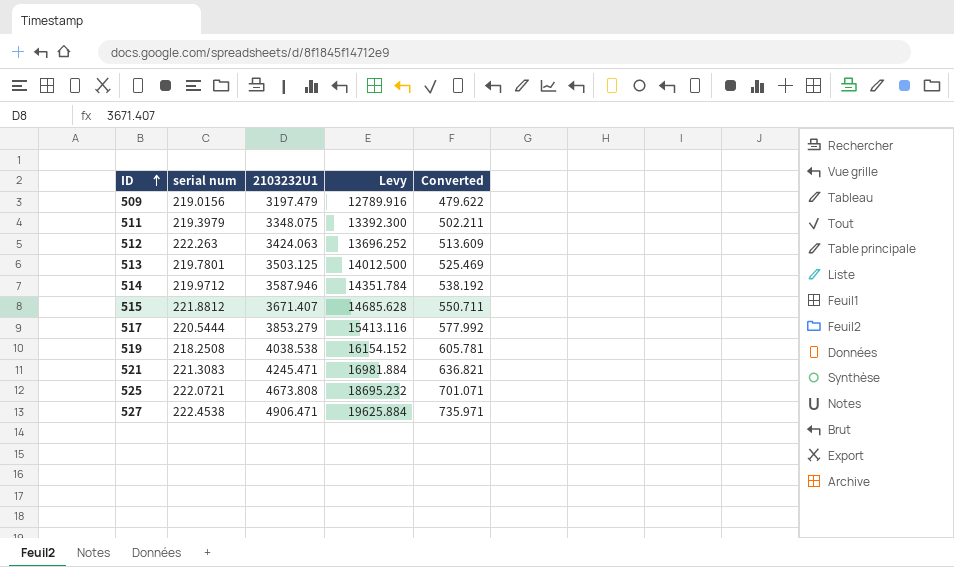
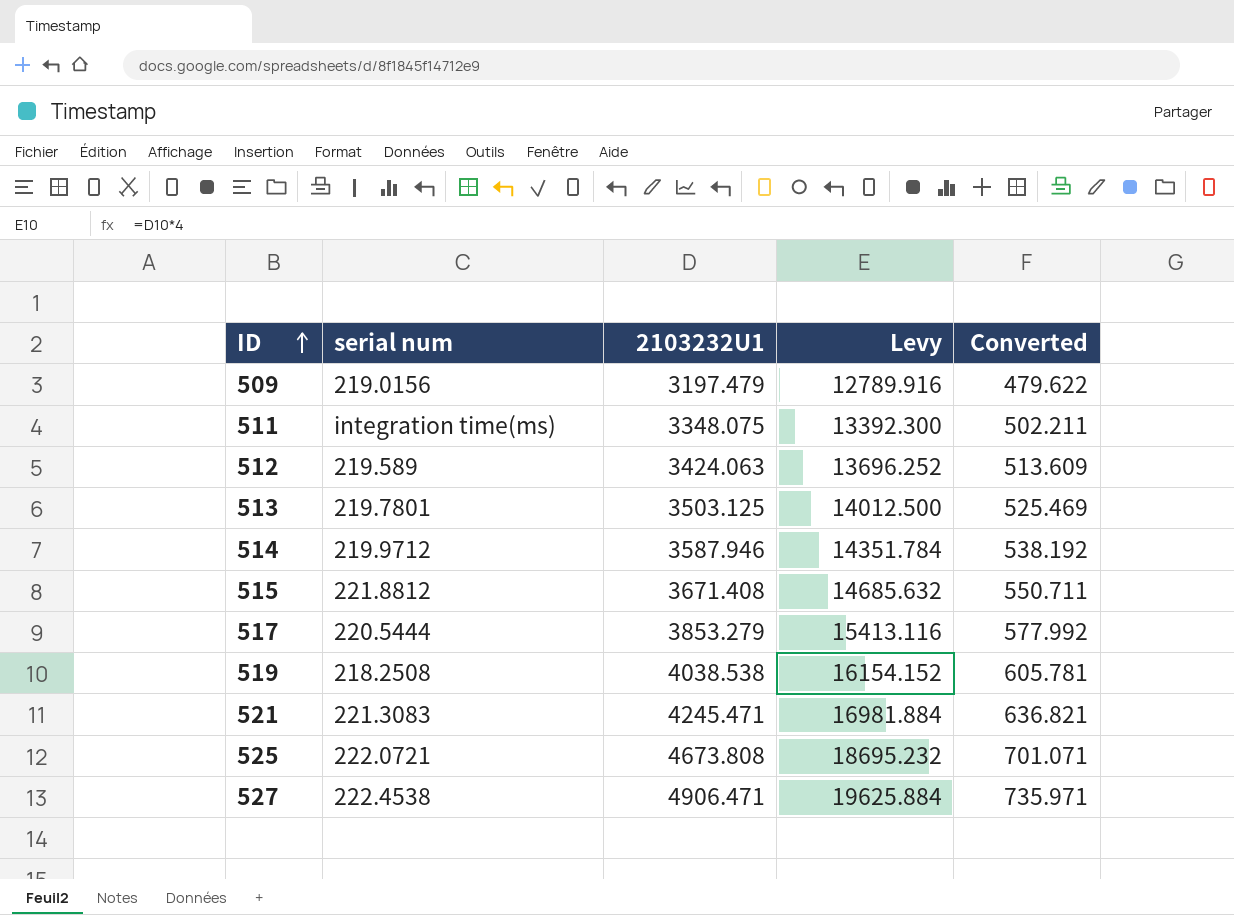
511 | serial num: 219.3979 -> integration time(ms)
512 | serial num: 222.263 -> 219.589
515 | 2103232U1: 3671.407 -> 3671.408
515 | Levy: 14685.628 -> 14685.632

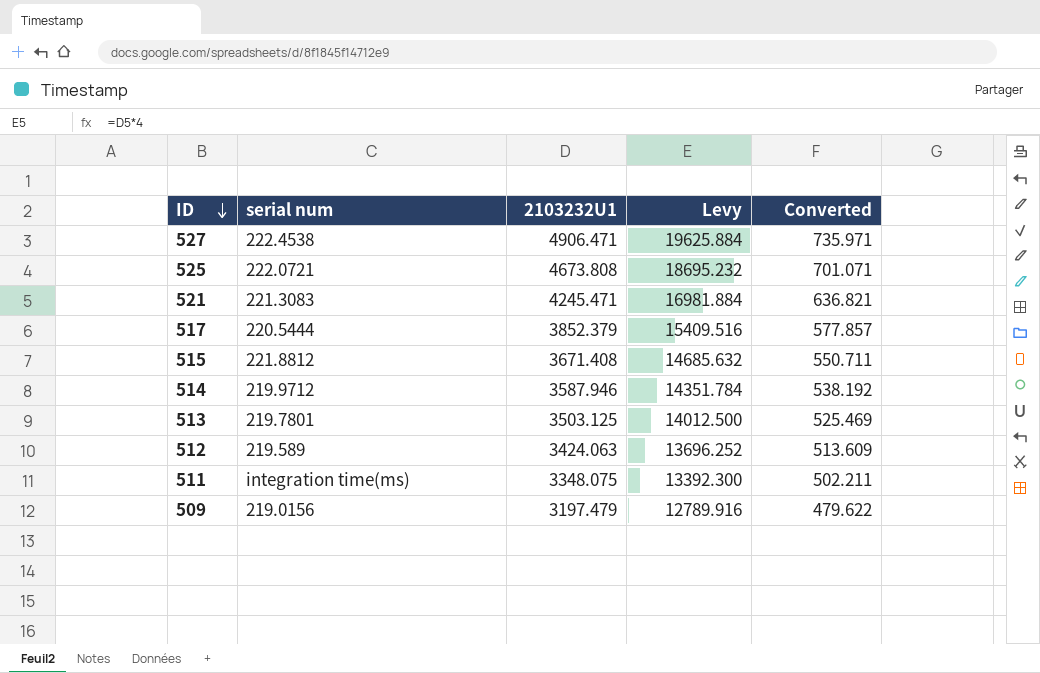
row order: ID ascending -> ID descending
row 519: 218.2508 | 4038.538 | 16154.152 | 605.781 -> none
517 | 2103232U1: 3853.279 -> 3852.379
517 | Levy: 15413.116 -> 15409.516
517 | Converted: 577.992 -> 577.857

